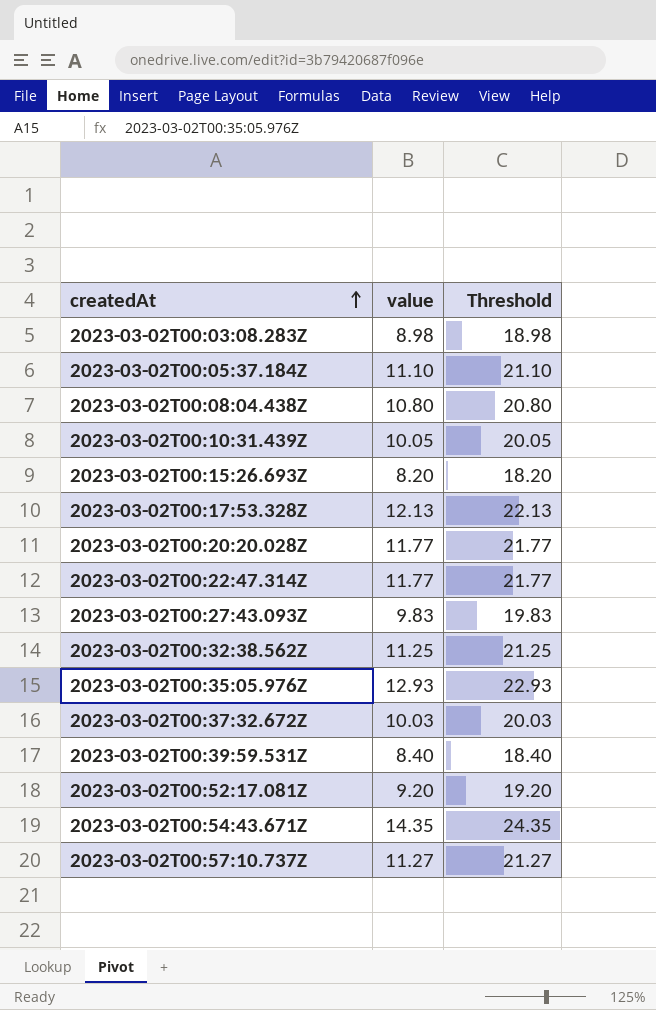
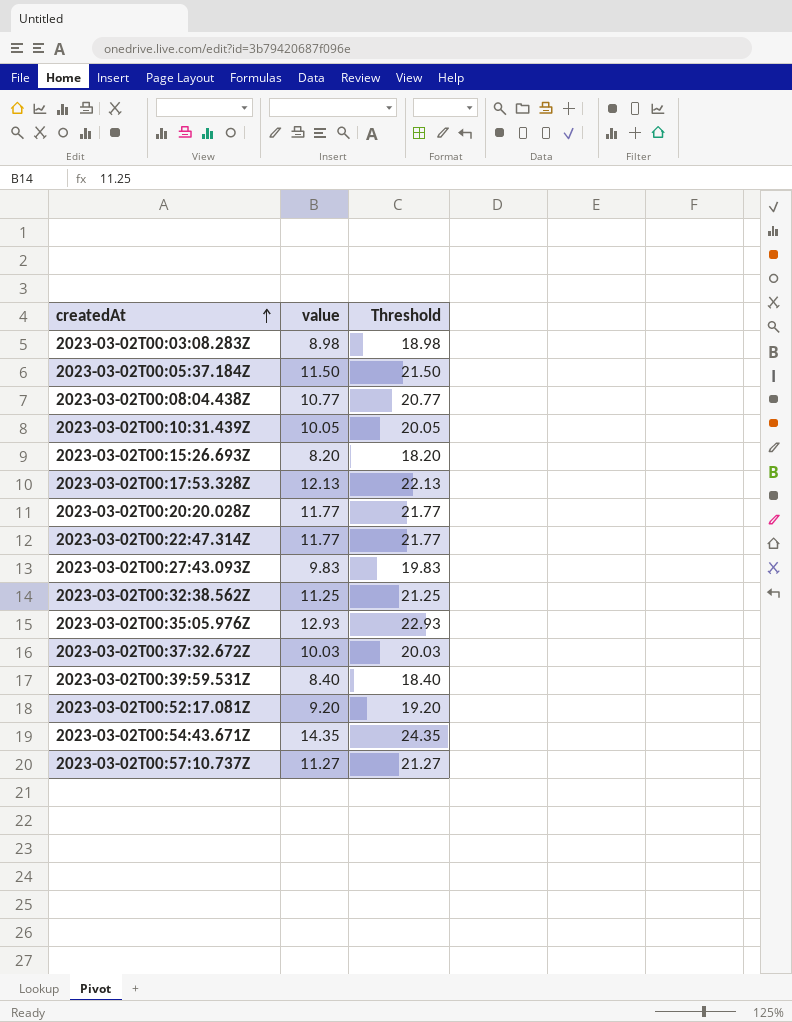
2023-03-02T00:05:37.184Z | value: 11.10 -> 11.50
2023-03-02T00:05:37.184Z | Threshold: 21.10 -> 21.50
2023-03-02T00:08:04.438Z | value: 10.80 -> 10.77
2023-03-02T00:08:04.438Z | Threshold: 20.80 -> 20.77

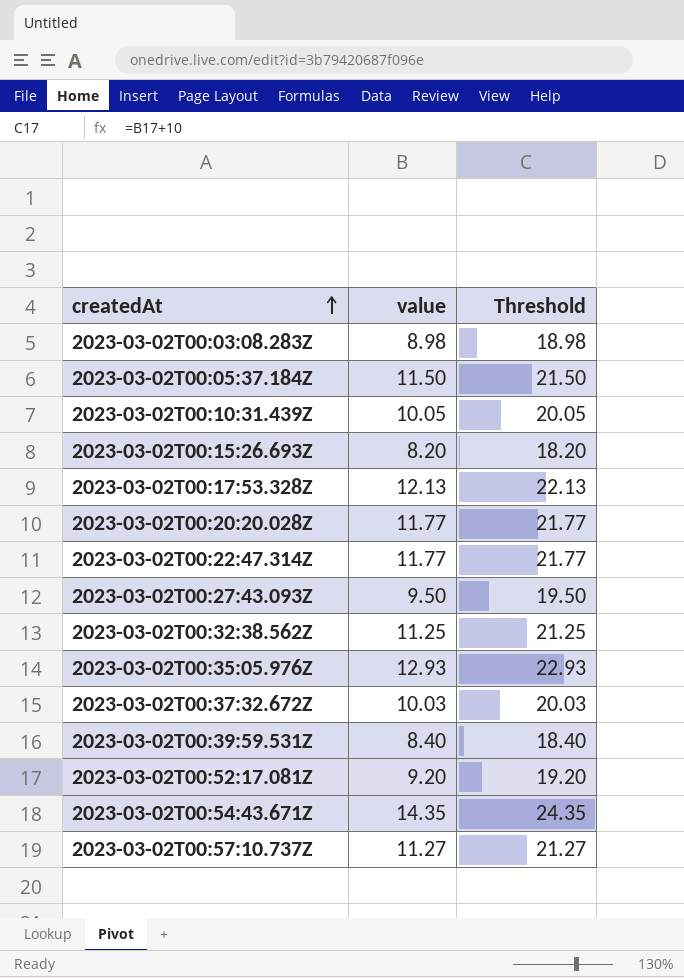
row 2023-03-02T00:08:04.438Z: 10.77 | 20.77 -> none
2023-03-02T00:27:43.093Z | value: 9.83 -> 9.50
2023-03-02T00:27:43.093Z | Threshold: 19.83 -> 19.50

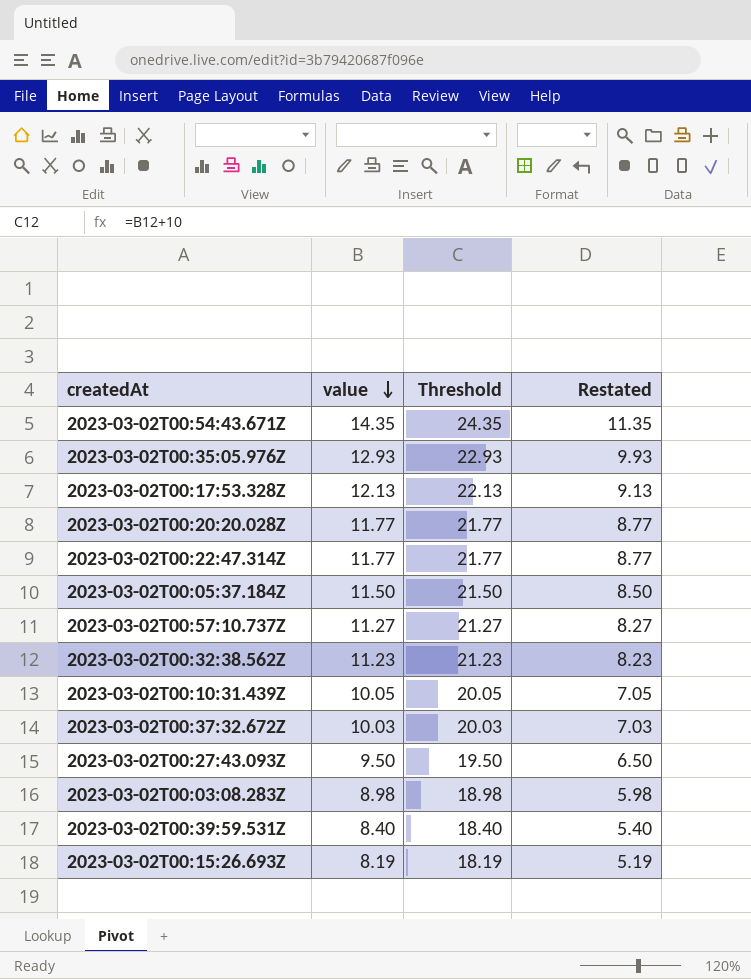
row order: createdAt ascending -> value descending
column Restated | formula: none -> [value] - 3
row 2023-03-02T00:52:17.081Z: 9.20 | 19.20 -> none
2023-03-02T00:32:38.562Z | value: 11.25 -> 11.23
2023-03-02T00:32:38.562Z | Threshold: 21.25 -> 21.23
2023-03-02T00:15:26.693Z | value: 8.20 -> 8.19
2023-03-02T00:15:26.693Z | Threshold: 18.20 -> 18.19

